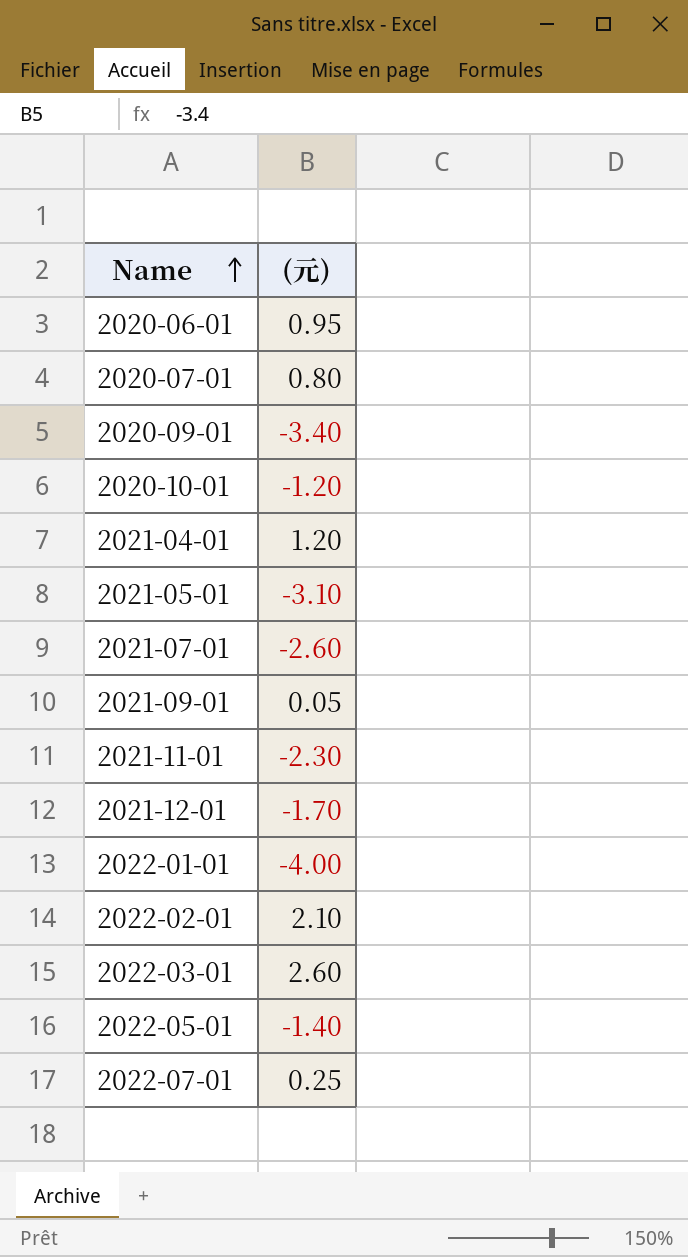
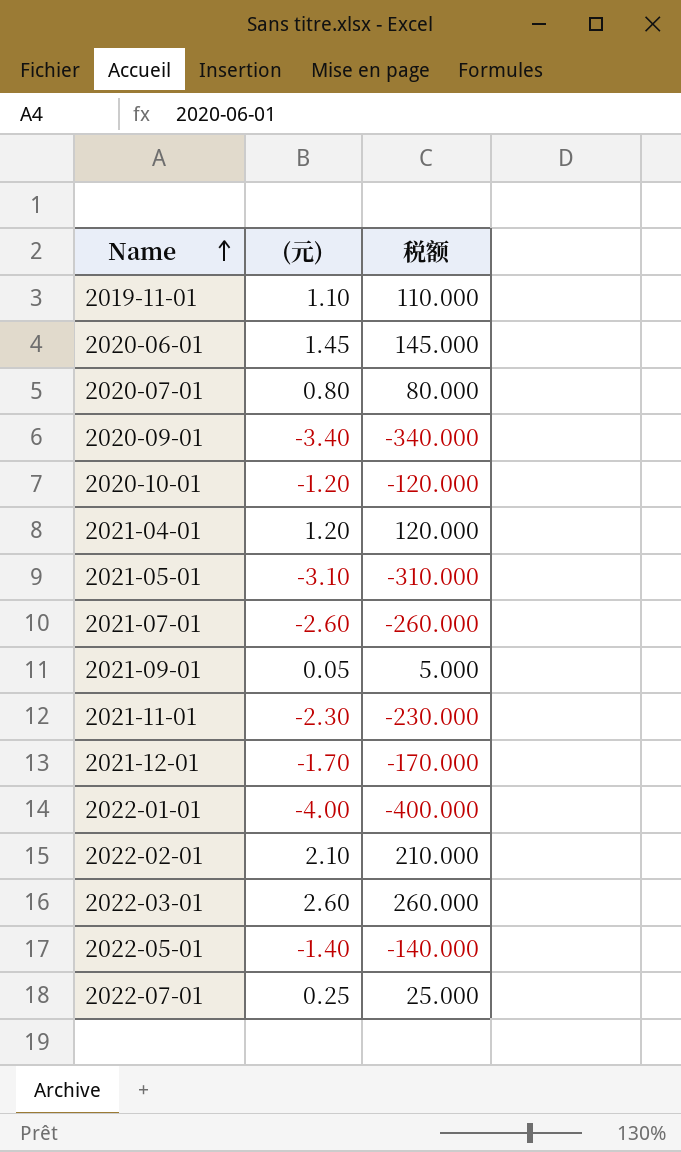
column 税额 | formula: none -> [(元)] * 100
row 2019-11-01: none -> 1.10 | 110.000
2020-06-01 | (元): 0.95 -> 1.45

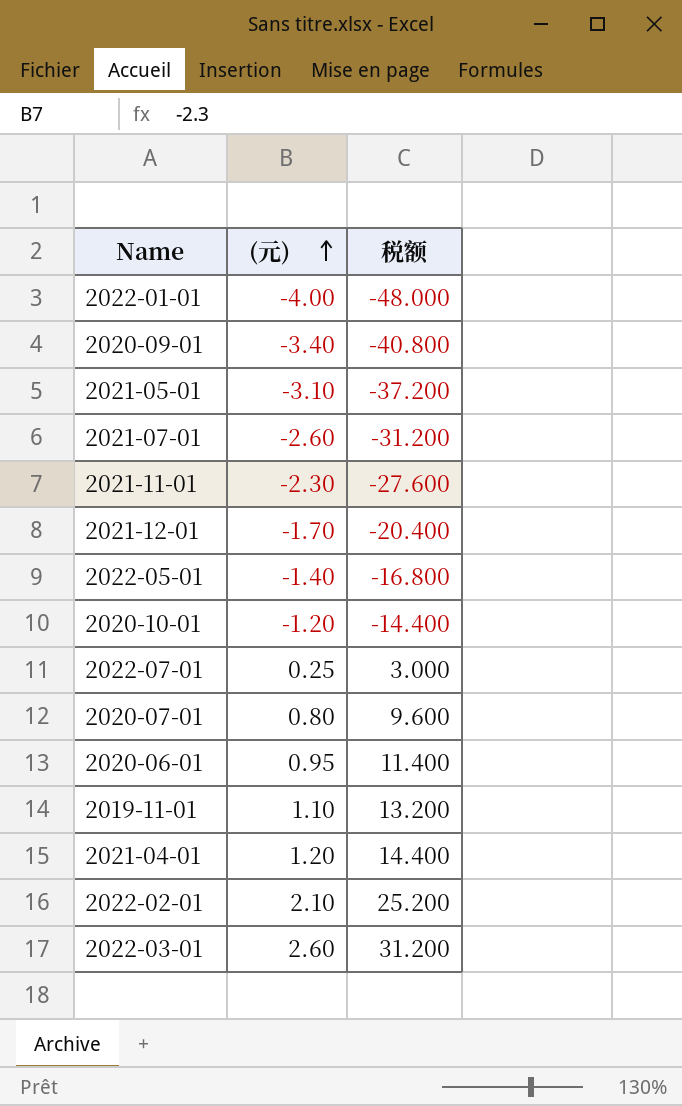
row order: Name ascending -> (元) ascending
column 税额 | formula: [(元)] * 100 -> [(元)] * 12
row 2021-09-01: 0.05 | 5.000 -> none
2020-06-01 | (元): 1.45 -> 0.95

